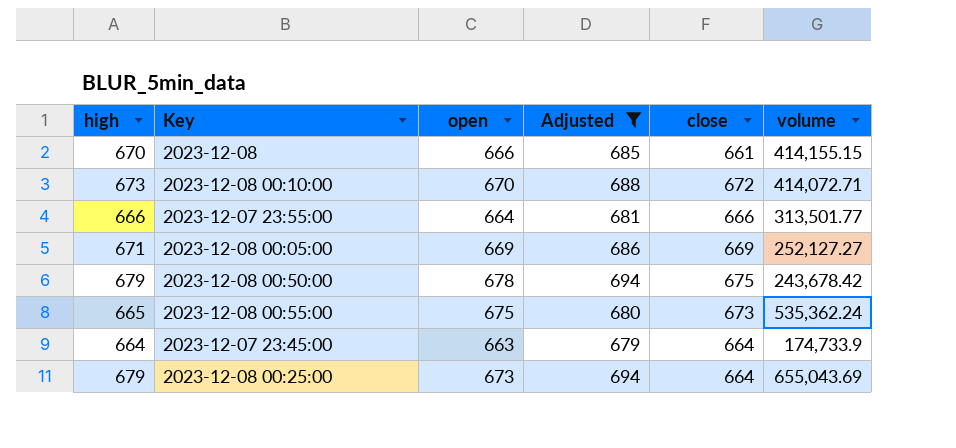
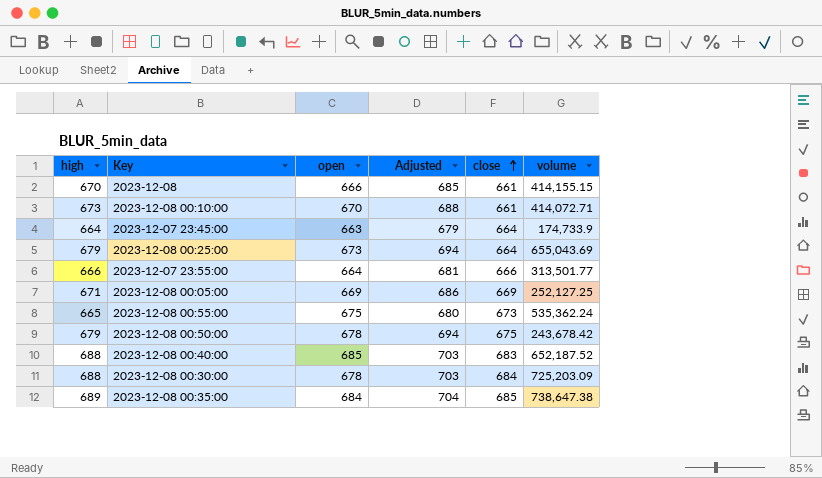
filter: Adjusted <= 694 -> none
row order: none -> close ascending
2023-12-08 00:10:00 | close: 672 -> 661
2023-12-08 00:05:00 | volume: 252,127.27 -> 252,127.25

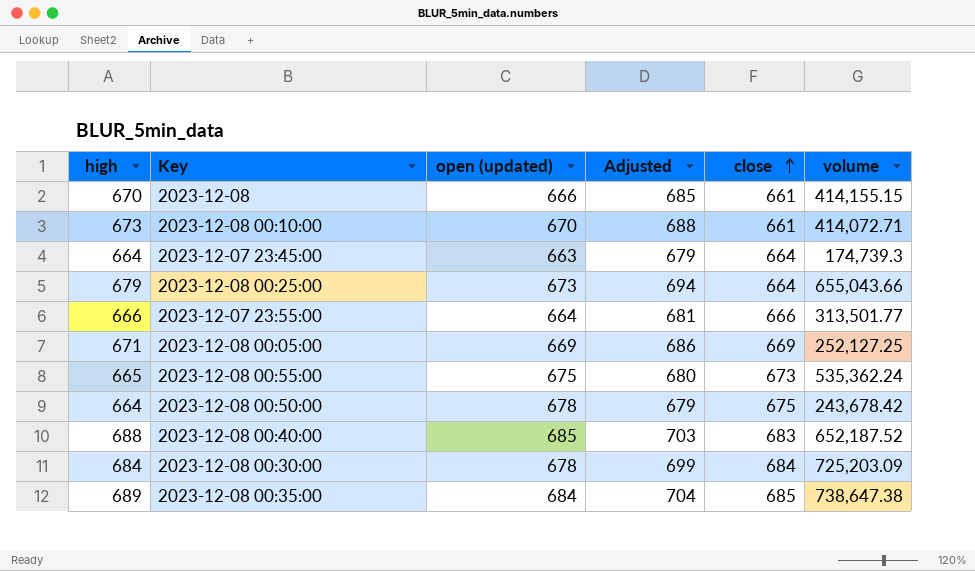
column name: open -> open (updated)
2023-12-07 23:45:00 | volume: 174,733.9 -> 174,739.3
2023-12-08 00:25:00 | volume: 655,043.69 -> 655,043.66
2023-12-08 00:50:00 | high: 679 -> 664
2023-12-08 00:50:00 | Adjusted: 694 -> 679
2023-12-08 00:30:00 | high: 688 -> 684
2023-12-08 00:30:00 | Adjusted: 703 -> 699

